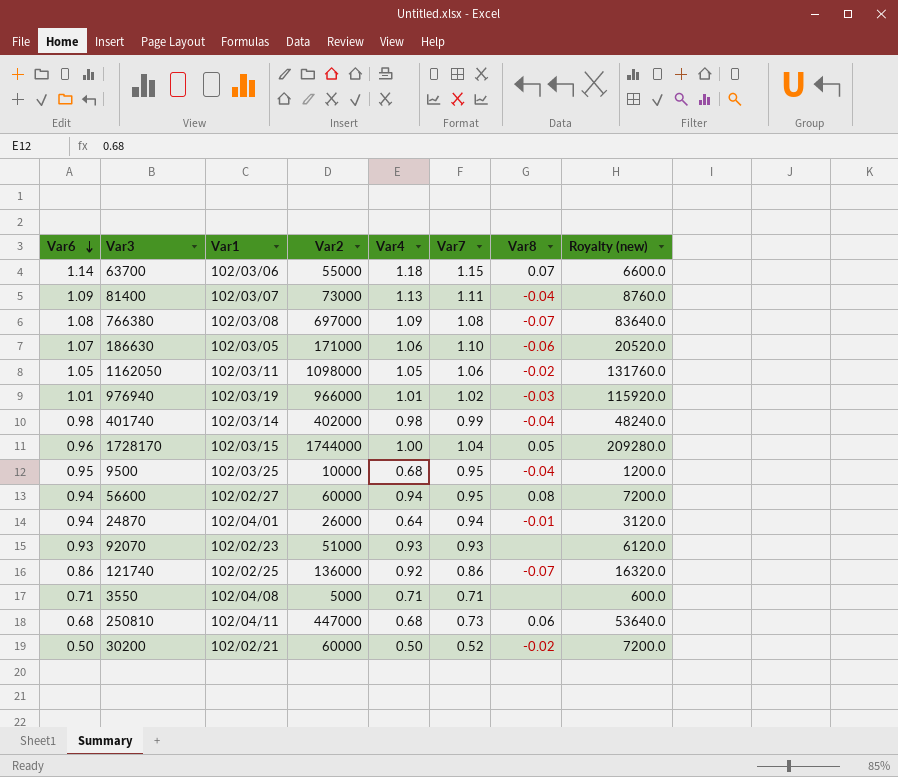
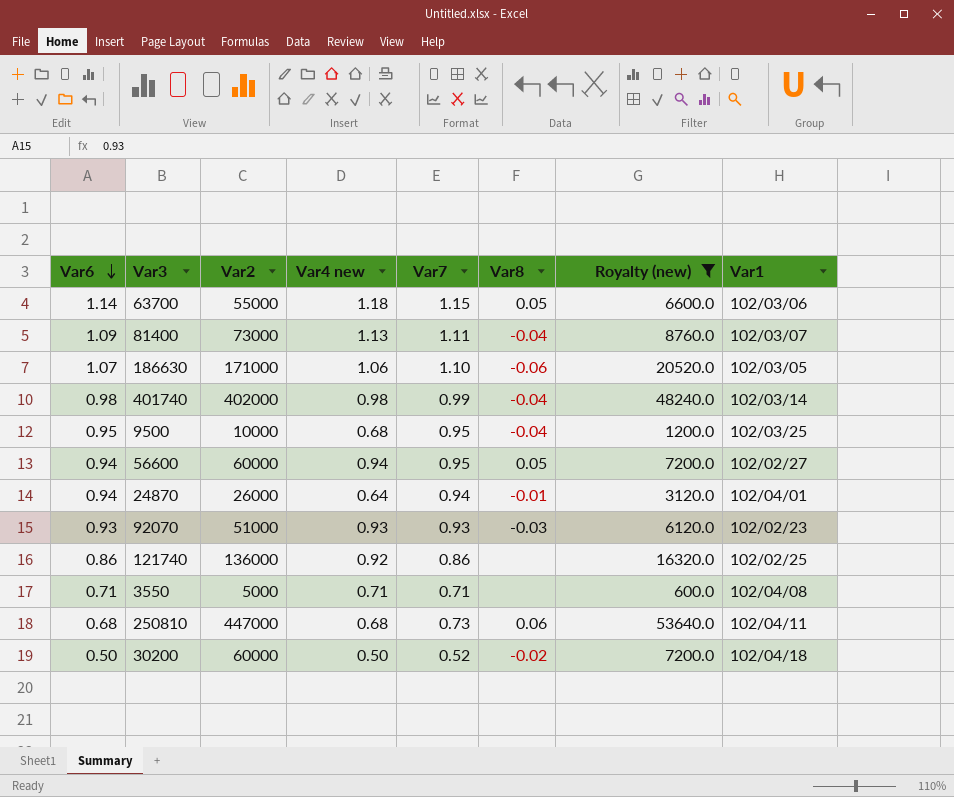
filter: none -> Royalty (new) <= 53640.0
column name: Var4 -> Var4 new
column Var1 | position: 3 -> 8
63700 | Var8: 0.07 -> 0.05
56600 | Var8: 0.08 -> 0.05
92070 | Var8: none -> -0.03
121740 | Var8: -0.07 -> none
30200 | Var1: 102/02/21 -> 102/04/18

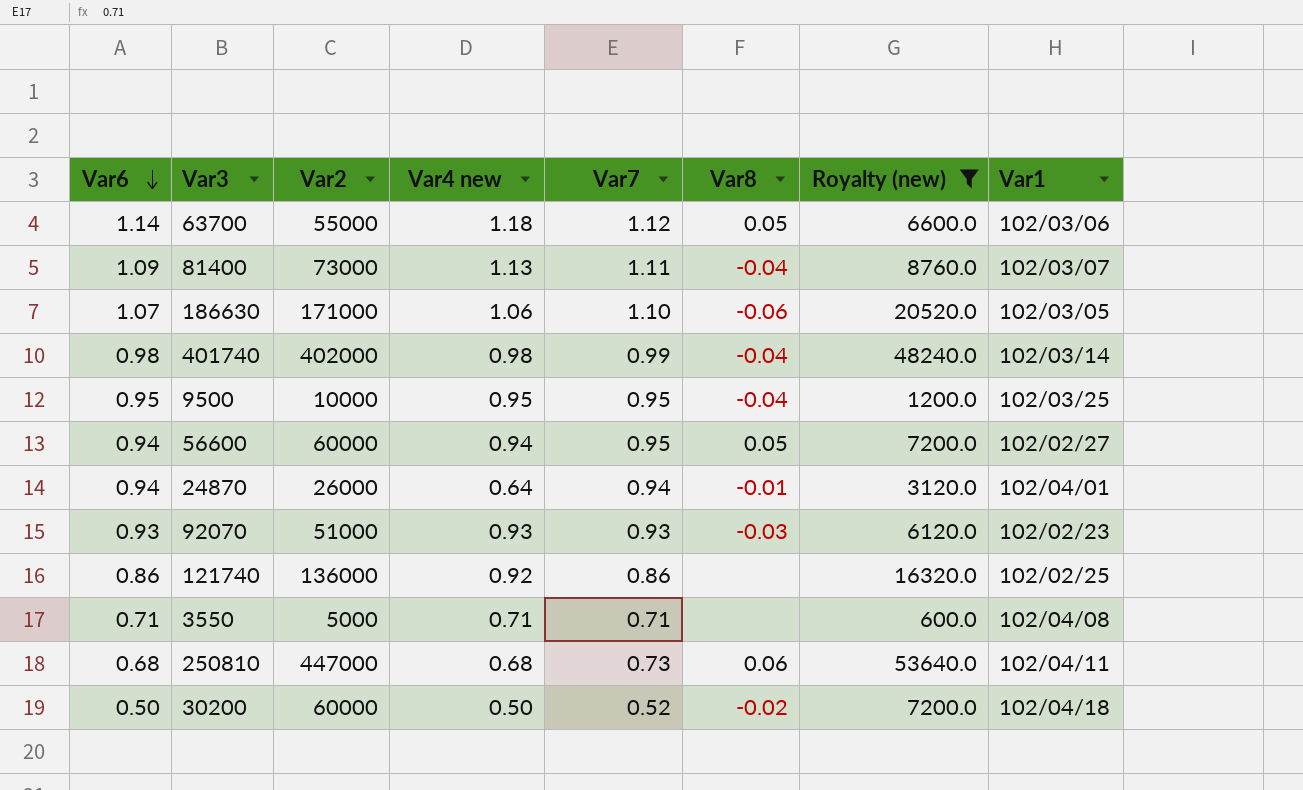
63700 | Var7: 1.15 -> 1.12
9500 | Var4 new: 0.68 -> 0.95

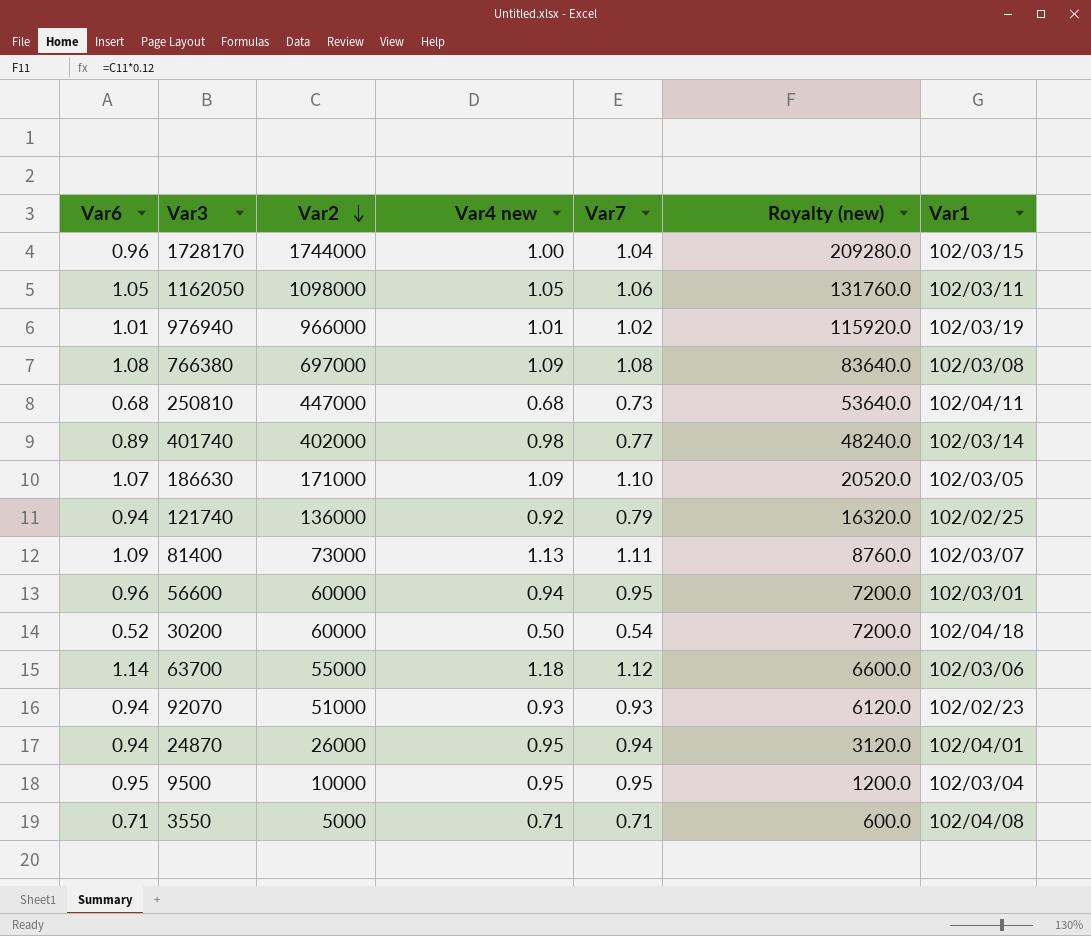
filter: Royalty (new) <= 53640.0 -> none
row order: Var6 descending -> Var2 descending
column Var8 | position: 6 -> none
401740 | Var6: 0.98 -> 0.89
401740 | Var7: 0.99 -> 0.77
186630 | Var4 new: 1.06 -> 1.09
121740 | Var6: 0.86 -> 0.94
121740 | Var7: 0.86 -> 0.79
56600 | Var6: 0.94 -> 0.96
56600 | Var1: 102/02/27 -> 102/03/01
30200 | Var6: 0.50 -> 0.52
30200 | Var7: 0.52 -> 0.54
92070 | Var6: 0.93 -> 0.94
24870 | Var4 new: 0.64 -> 0.95
9500 | Var1: 102/03/25 -> 102/03/04

